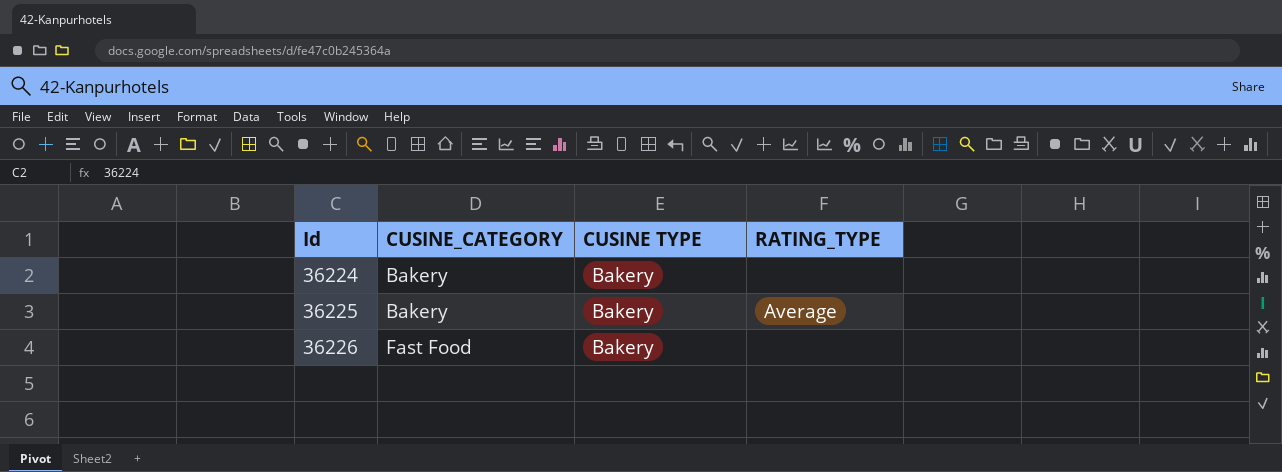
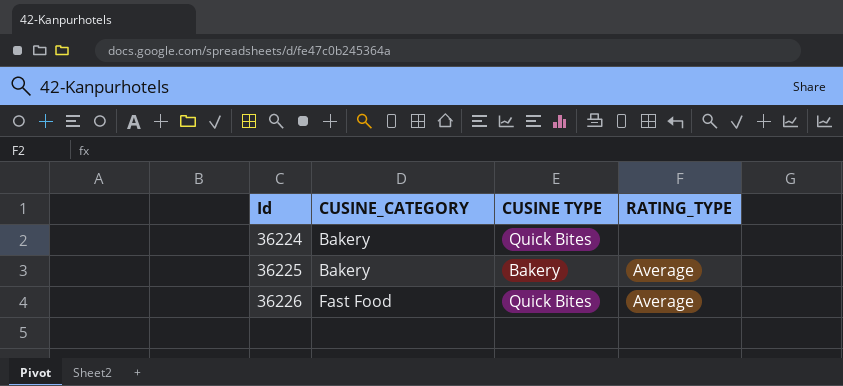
36224 | CUSINE TYPE: Bakery -> Quick Bites
36226 | CUSINE TYPE: Bakery -> Quick Bites
36226 | RATING_TYPE: none -> Average

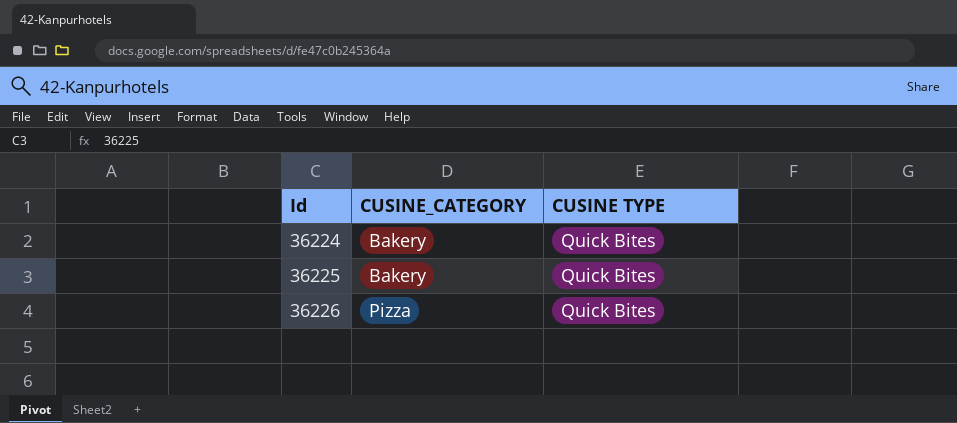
column RATING_TYPE | position: 4 -> none
36225 | CUSINE TYPE: Bakery -> Quick Bites
36226 | CUSINE_CATEGORY: Fast Food -> Pizza

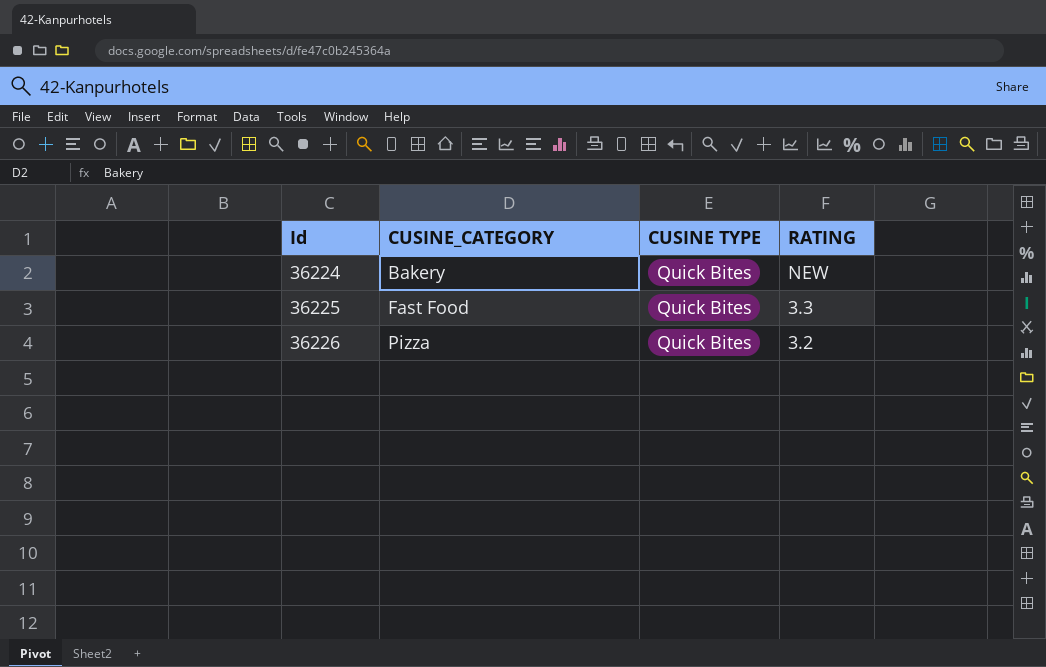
column RATING | position: none -> 4
36225 | CUSINE_CATEGORY: Bakery -> Fast Food

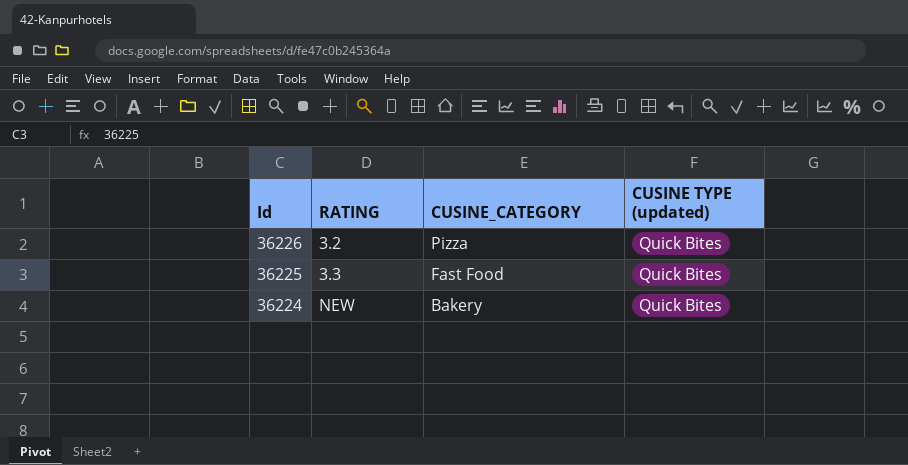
row order: Id ascending -> Id descending
column RATING | position: 4 -> 2
column name: CUSINE TYPE -> CUSINE TYPE (updated)

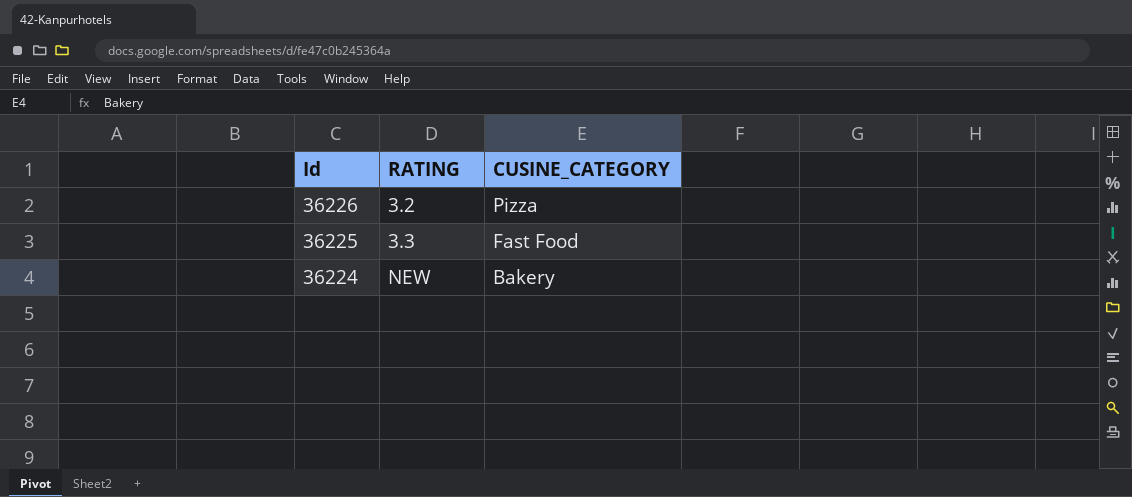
column CUSINE TYPE (updated) | position: 4 -> none

